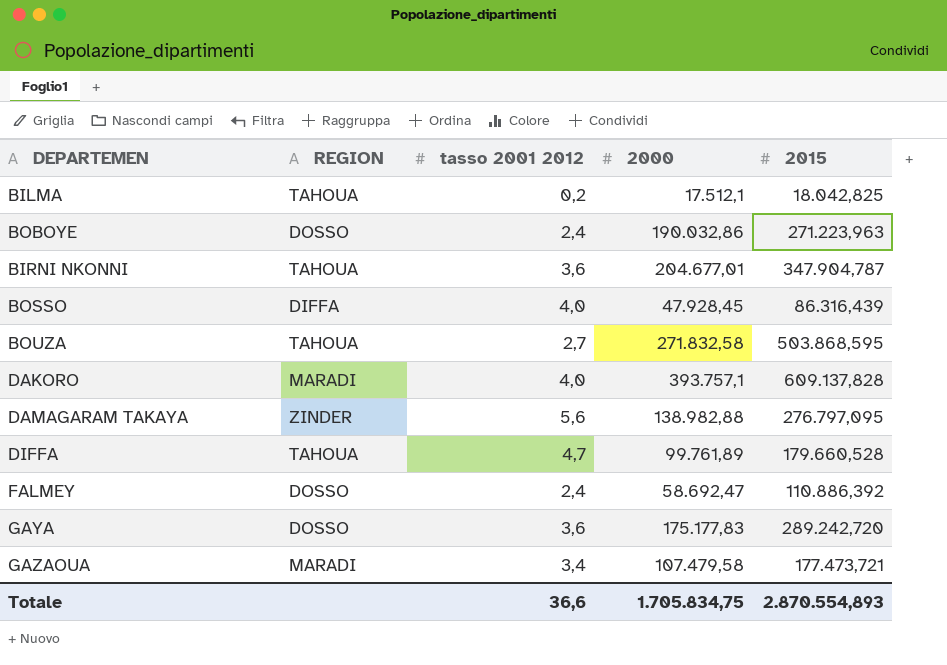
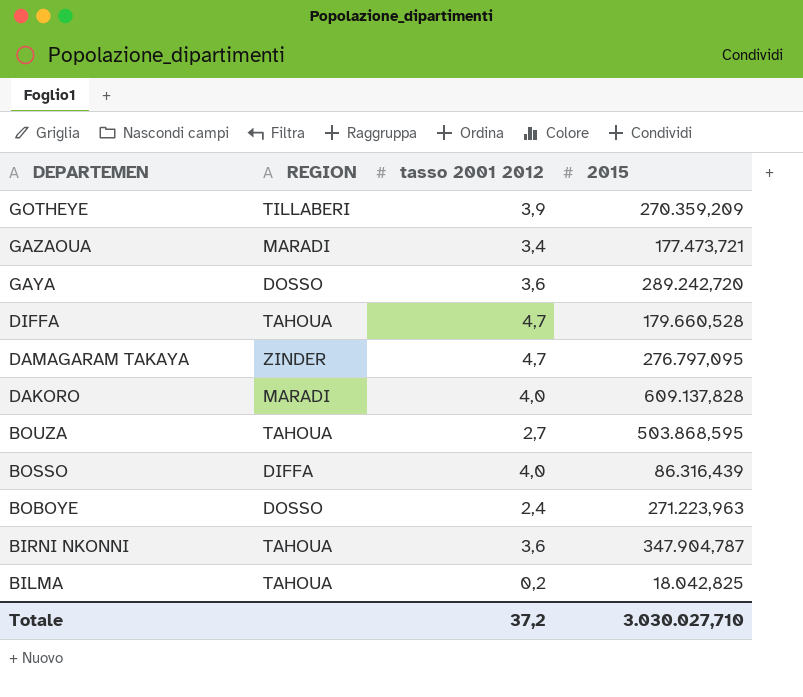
row order: none -> DEPARTEMEN descending
column 2000 | position: 4 -> none
row FALMEY: DOSSO | 2,4 | 58.692,47 | 110.886,392 -> none
row GOTHEYE: none -> TILLABERI | 3,9 | 270.359,209
DAMAGARAM TAKAYA | tasso 2001 2012: 5,6 -> 4,7
Totale | tasso 2001 2012: 36,6 -> 37,2
Totale | 2015: 2.870.554,893 -> 3.030.027,710

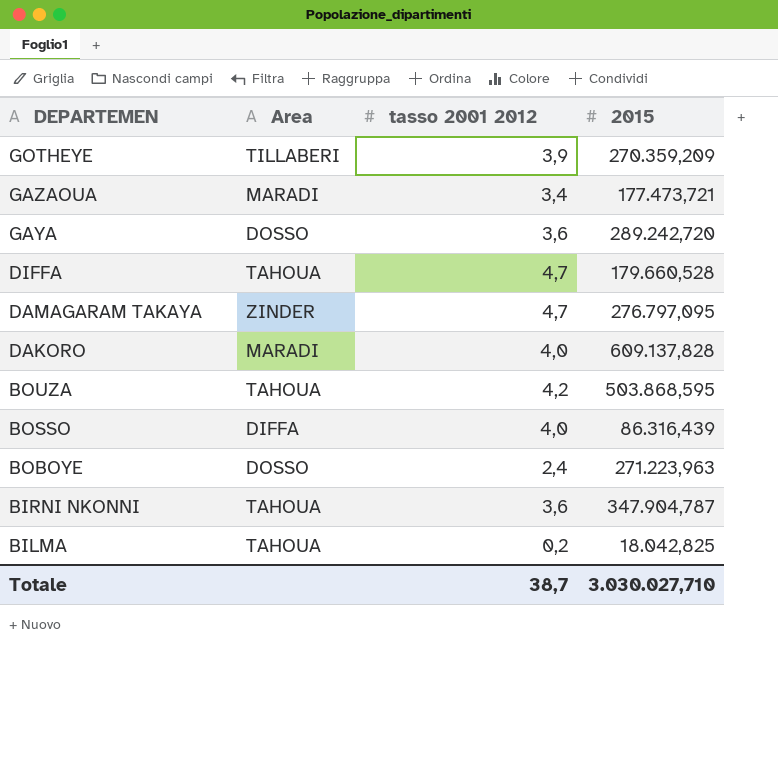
column name: REGION -> Area
BOUZA | tasso 2001 2012: 2,7 -> 4,2
Totale | tasso 2001 2012: 37,2 -> 38,7

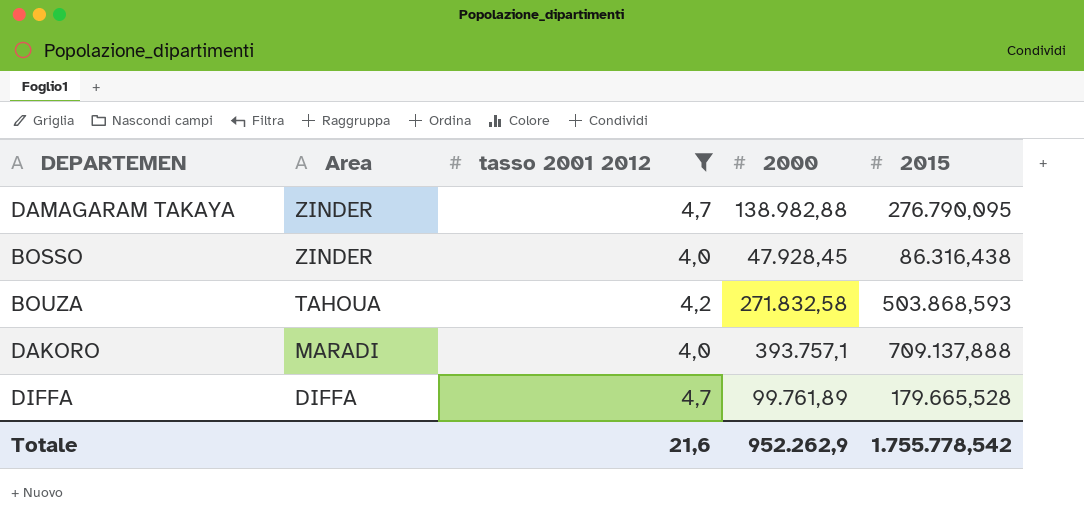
filter: none -> tasso 2001 2012 >= 4,0
row order: DEPARTEMEN descending -> Area descending
column 2000 | position: none -> 4
DAMAGARAM TAKAYA | 2015: 276.797,095 -> 276.790,095
BOSSO | Area: DIFFA -> ZINDER
BOSSO | 2015: 86.316,439 -> 86.316,438
BOUZA | 2015: 503.868,595 -> 503.868,593
DAKORO | 2015: 609.137,828 -> 709.137,888
DIFFA | Area: TAHOUA -> DIFFA
DIFFA | 2015: 179.660,528 -> 179.665,528
Totale | tasso 2001 2012: 38,7 -> 21,6
Totale | 2015: 3.030.027,710 -> 1.755.778,542

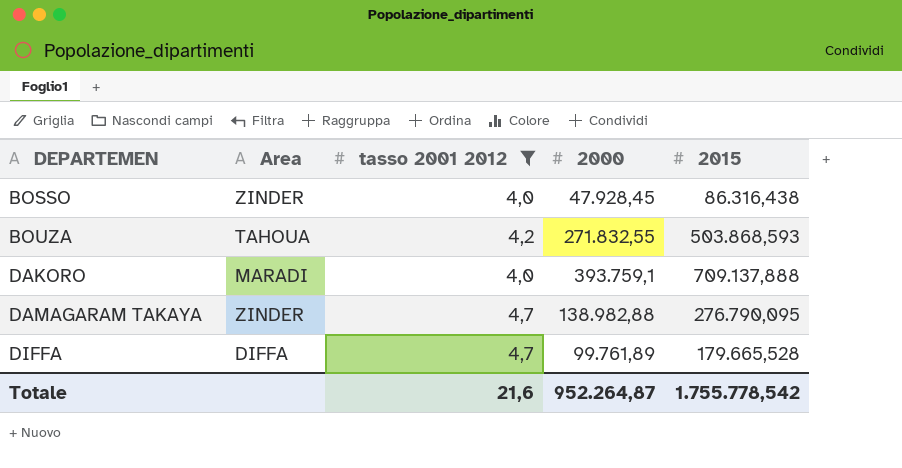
row order: Area descending -> DEPARTEMEN ascending
BOUZA | 2000: 271.832,58 -> 271.832,55
DAKORO | 2000: 393.757,1 -> 393.759,1
Totale | 2000: 952.262,9 -> 952.264,87

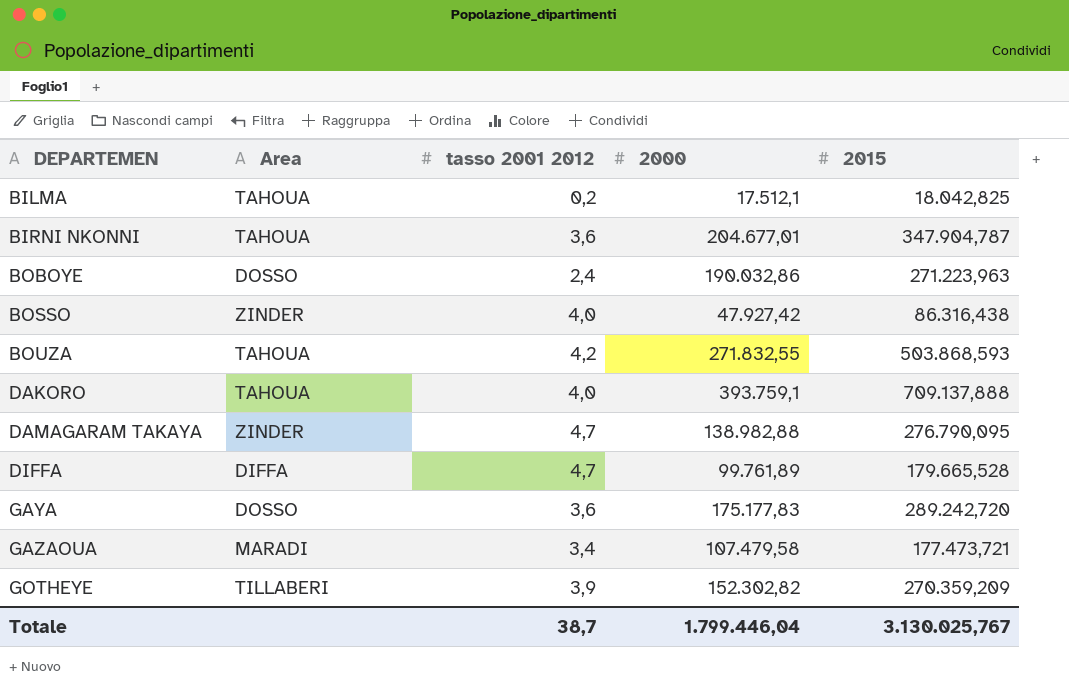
filter: tasso 2001 2012 >= 4,0 -> none
BOSSO | 2000: 47.928,45 -> 47.927,42
DAKORO | Area: MARADI -> TAHOUA
Totale | tasso 2001 2012: 21,6 -> 38,7
Totale | 2000: 952.264,87 -> 1.799.446,04
Totale | 2015: 1.755.778,542 -> 3.130.025,767

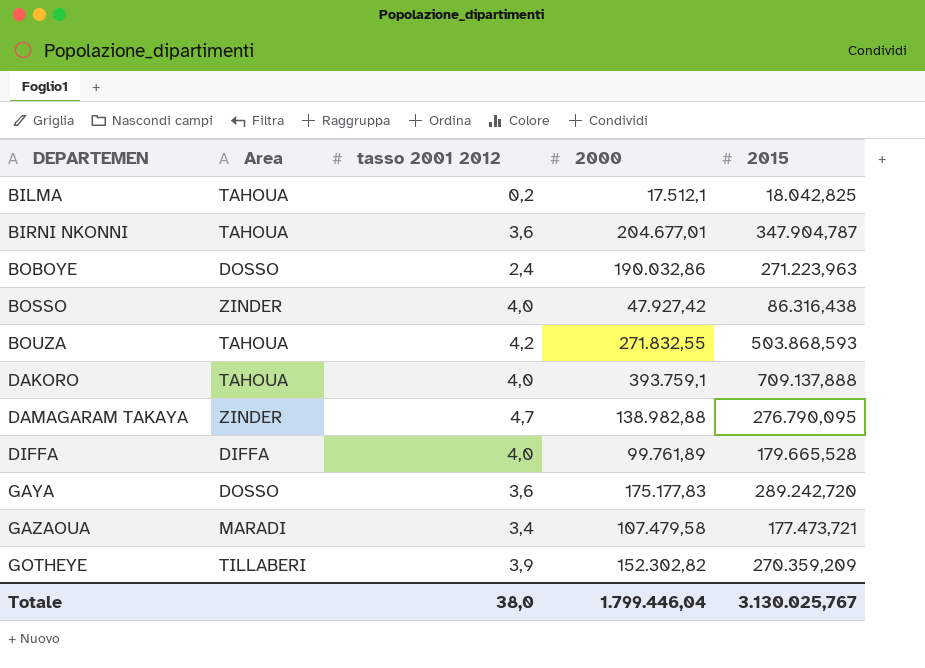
DIFFA | tasso 2001 2012: 4,7 -> 4,0
Totale | tasso 2001 2012: 38,7 -> 38,0

